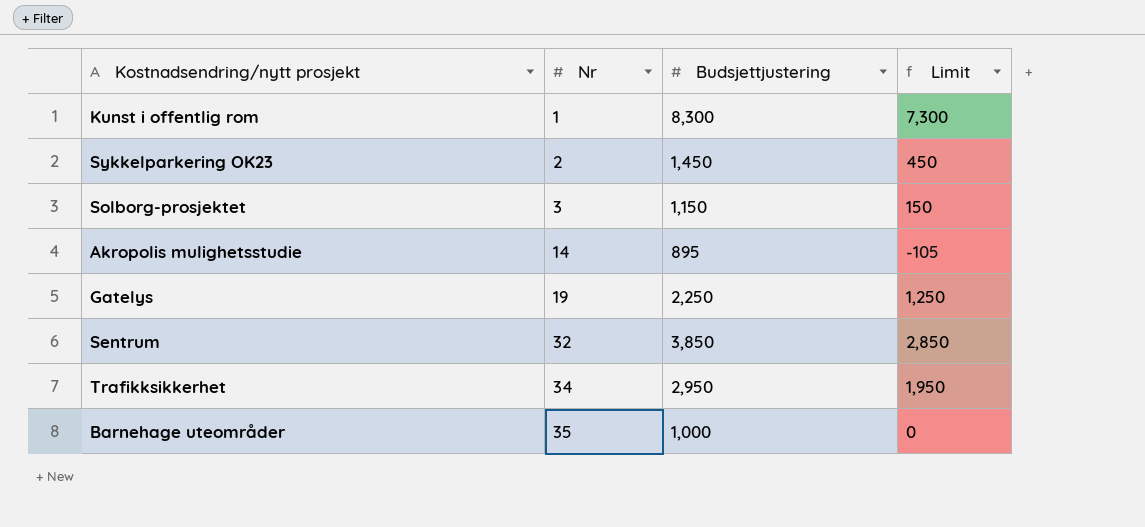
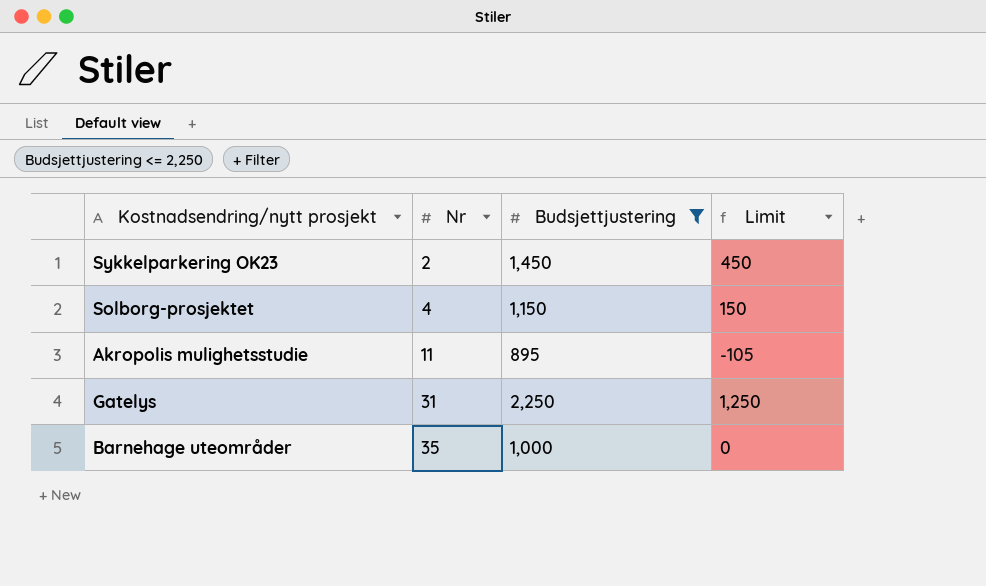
filter: none -> Budsjettjustering <= 2,250
Solborg-prosjektet | Nr: 3 -> 4
Akropolis mulighetsstudie | Nr: 14 -> 11
Gatelys | Nr: 19 -> 31

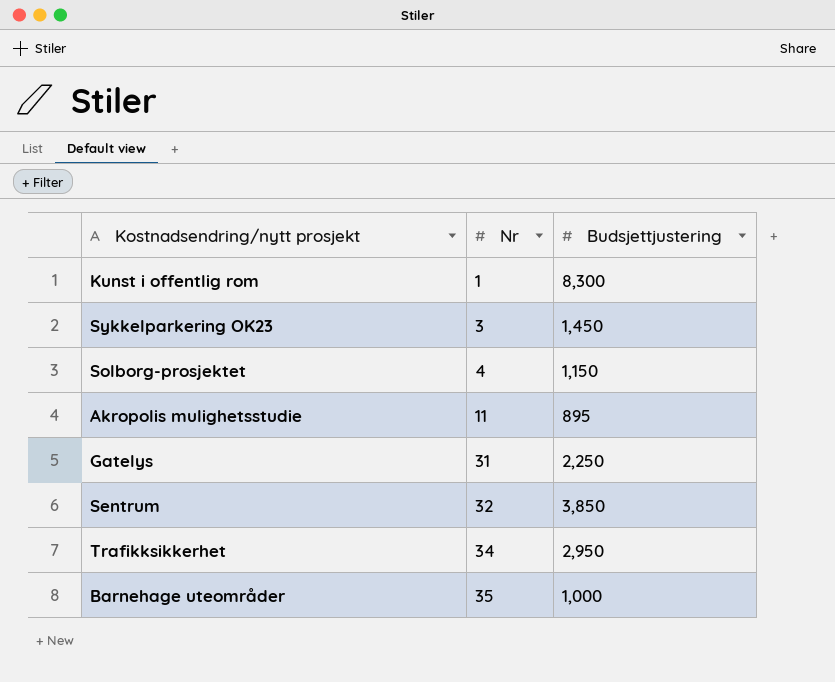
filter: Budsjettjustering <= 2,250 -> none
column Limit | formula: [Budsjettjustering] - 1000 -> none
Sykkelparkering OK23 | Nr: 2 -> 3

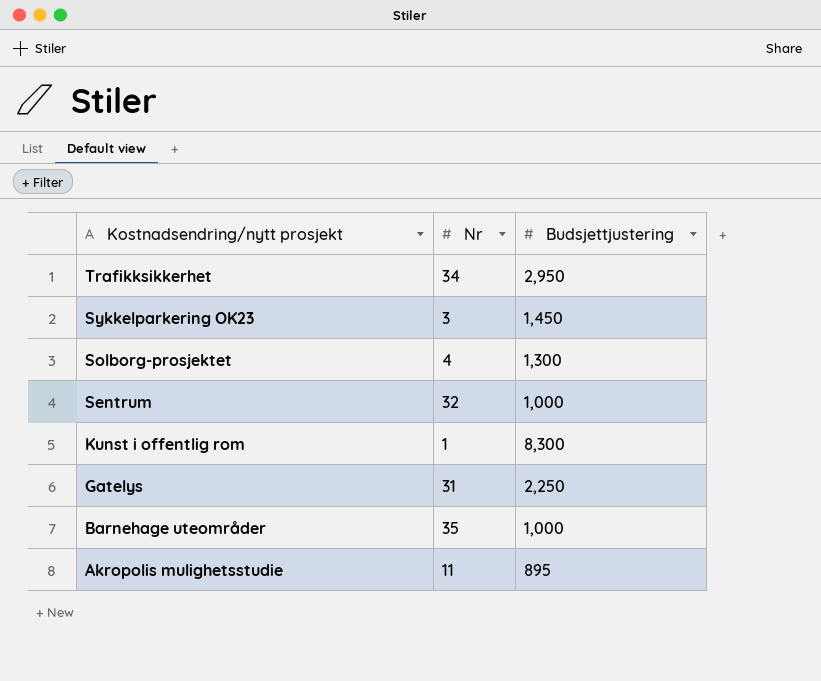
row order: Nr ascending -> Kostnadsendring/nytt prosjekt descending
Solborg-prosjektet | Budsjettjustering: 1,150 -> 1,300
Sentrum | Budsjettjustering: 3,850 -> 1,000

